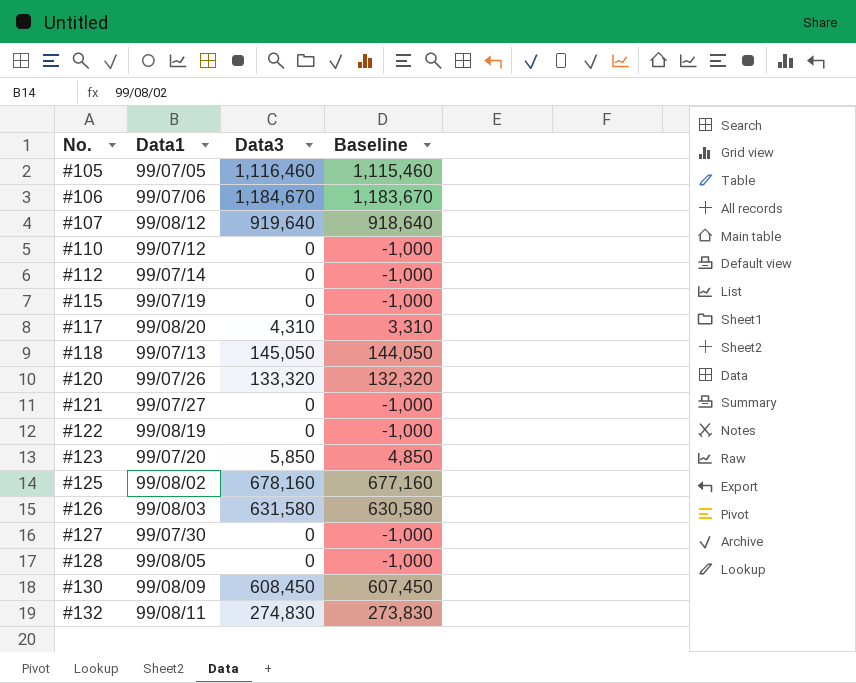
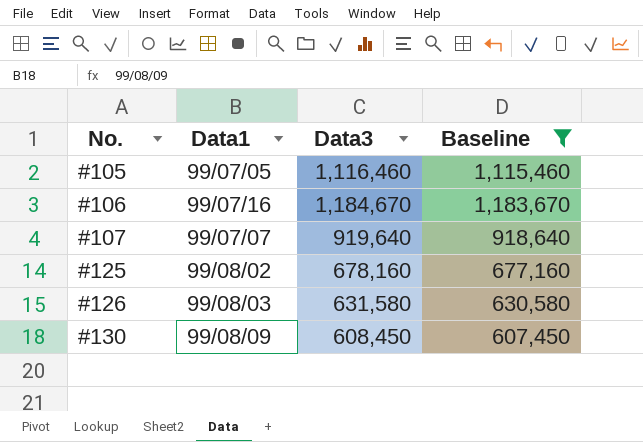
filter: none -> Baseline >= 607,450
#106 | Data1: 99/07/06 -> 99/07/16
#107 | Data1: 99/08/12 -> 99/07/07

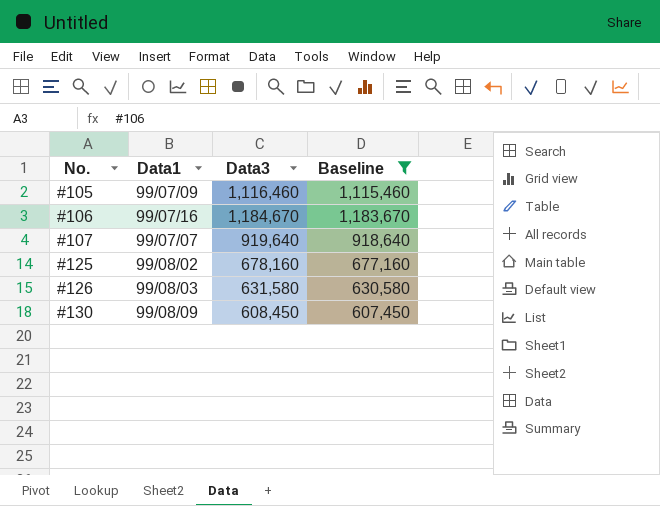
#105 | Data1: 99/07/05 -> 99/07/09

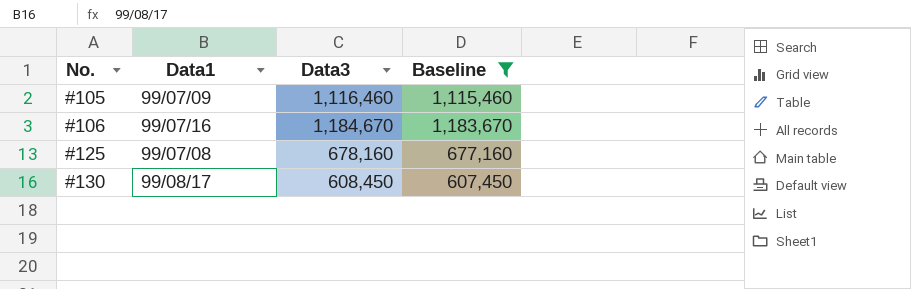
row #107: 99/07/07 | 919,640 | 918,640 -> none
row #126: 99/08/03 | 631,580 | 630,580 -> none
#125 | Data1: 99/08/02 -> 99/07/08
#130 | Data1: 99/08/09 -> 99/08/17

